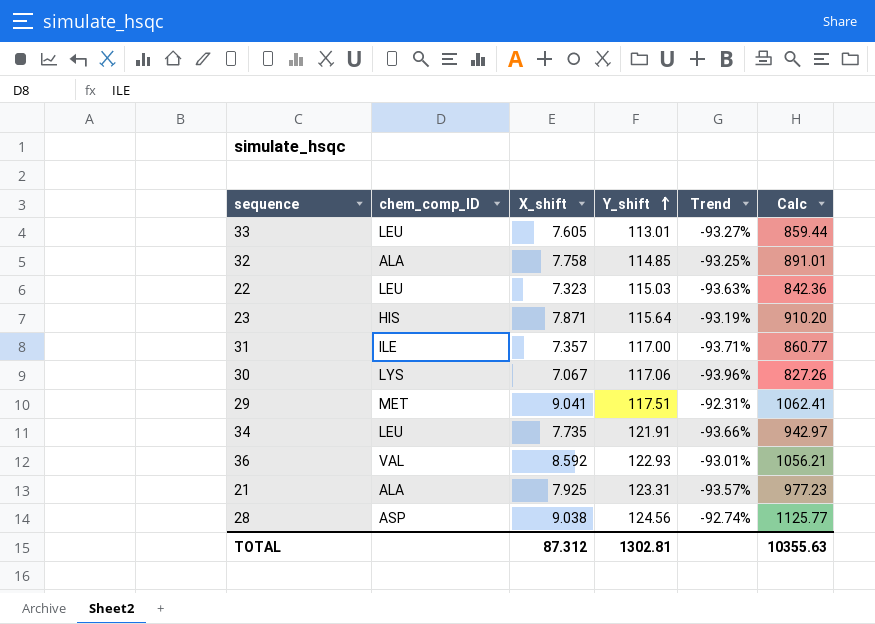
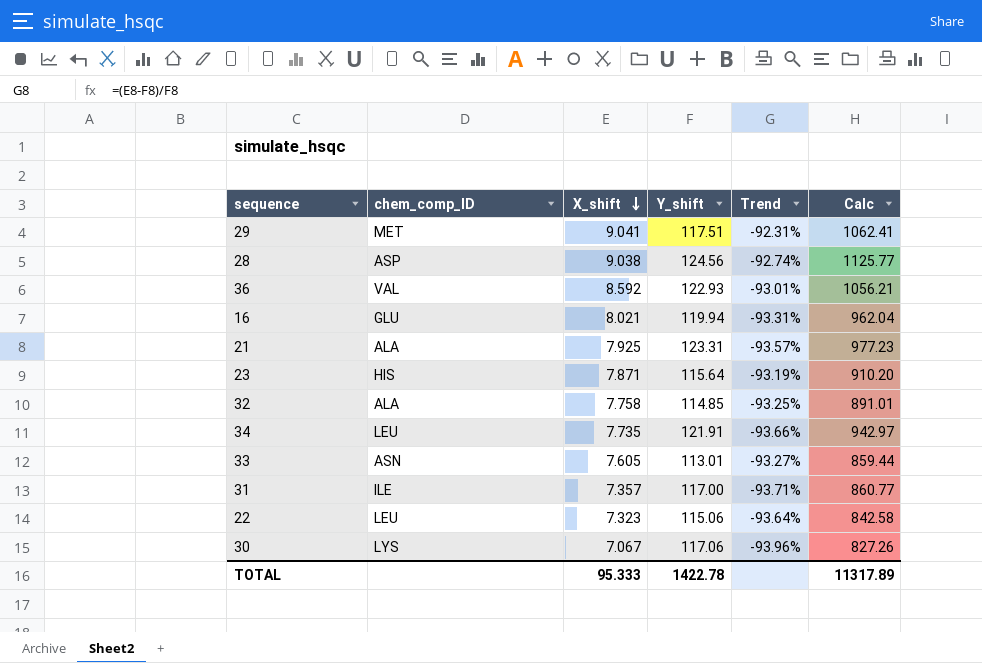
row order: Y_shift ascending -> X_shift descending
row 16: none -> GLU | 8.021 | 119.94 | -93.31% | 962.04
33 | chem_comp_ID: LEU -> ASN
22 | Y_shift: 115.03 -> 115.06
22 | Trend: -93.63% -> -93.64%
22 | Calc: 842.36 -> 842.58
TOTAL | X_shift: 87.312 -> 95.333
TOTAL | Y_shift: 1302.81 -> 1422.78
TOTAL | Calc: 10355.63 -> 11317.89

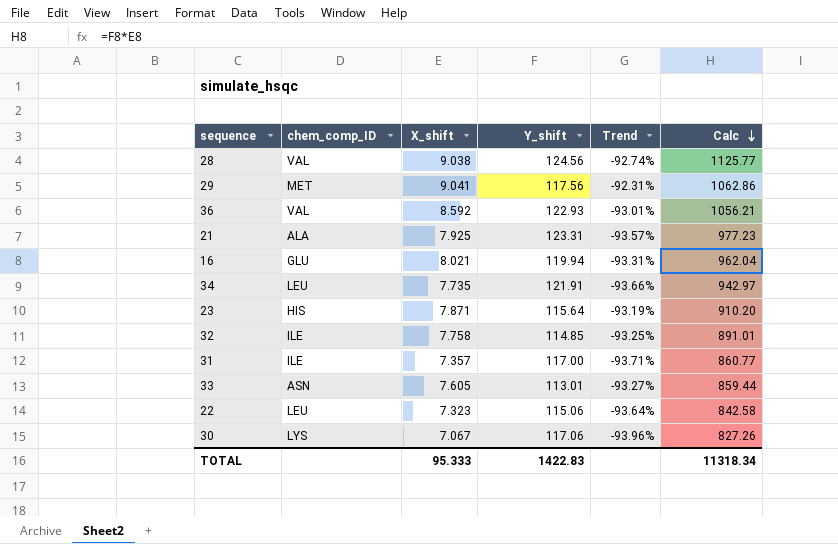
row order: X_shift descending -> Calc descending
28 | chem_comp_ID: ASP -> VAL
29 | Y_shift: 117.51 -> 117.56
29 | Calc: 1062.41 -> 1062.86
32 | chem_comp_ID: ALA -> ILE
TOTAL | Y_shift: 1422.78 -> 1422.83
TOTAL | Calc: 11317.89 -> 11318.34

